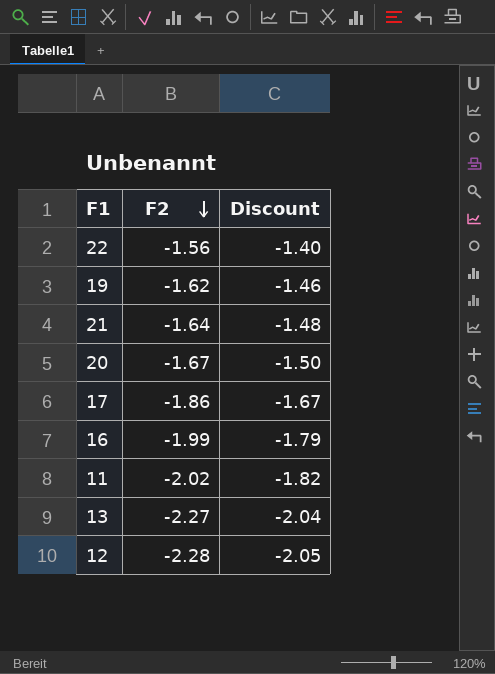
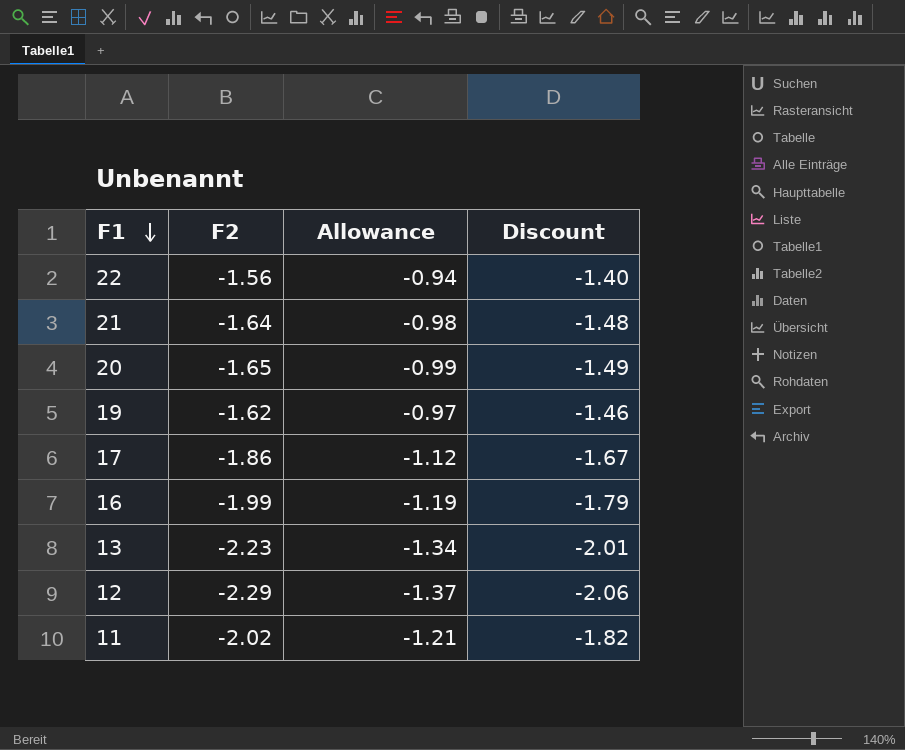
row order: F2 descending -> F1 descending
column Allowance | formula: none -> [F2] * 0.6
20 | F2: -1.67 -> -1.65
20 | Discount: -1.50 -> -1.49
13 | F2: -2.27 -> -2.23
13 | Discount: -2.04 -> -2.01
12 | F2: -2.28 -> -2.29
12 | Discount: -2.05 -> -2.06

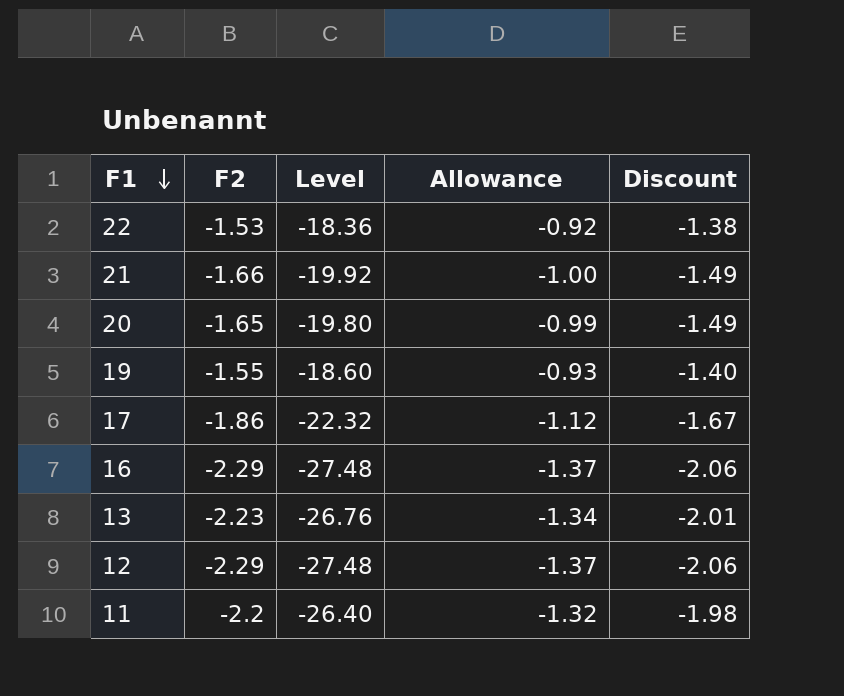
column Level | formula: none -> [F2] * 12
22 | F2: -1.56 -> -1.53
22 | Allowance: -0.94 -> -0.92
22 | Discount: -1.40 -> -1.38
21 | F2: -1.64 -> -1.66
21 | Allowance: -0.98 -> -1.00
21 | Discount: -1.48 -> -1.49
19 | F2: -1.62 -> -1.55
19 | Allowance: -0.97 -> -0.93
19 | Discount: -1.46 -> -1.40
16 | F2: -1.99 -> -2.29
16 | Allowance: -1.19 -> -1.37
16 | Discount: -1.79 -> -2.06
11 | F2: -2.02 -> -2.2
11 | Allowance: -1.21 -> -1.32
11 | Discount: -1.82 -> -1.98

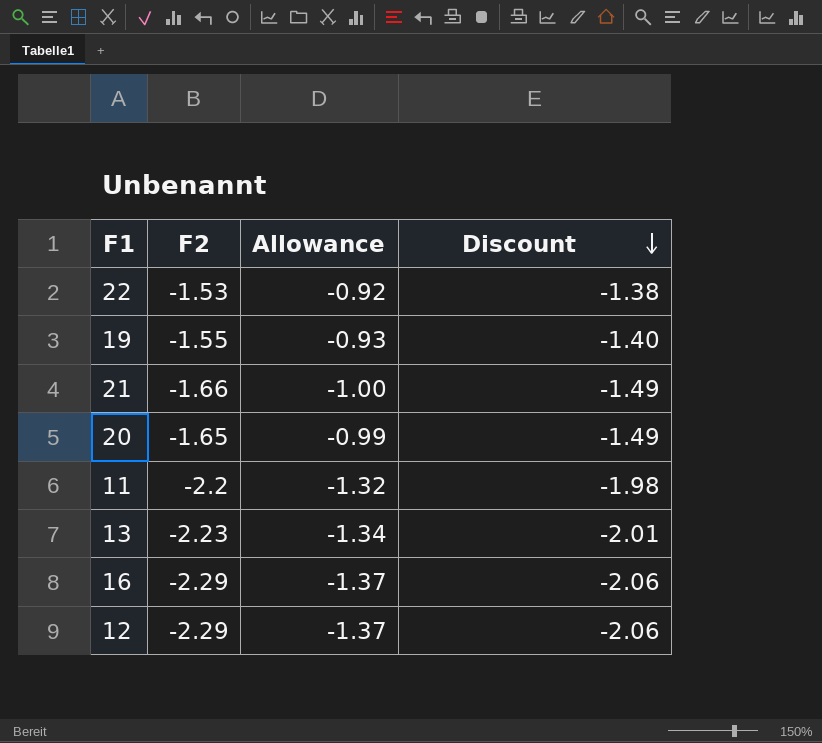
row order: F1 descending -> Discount descending
column Level | formula: [F2] * 12 -> none
row 17: -1.86 | -22.32 | -1.12 | -1.67 -> none

